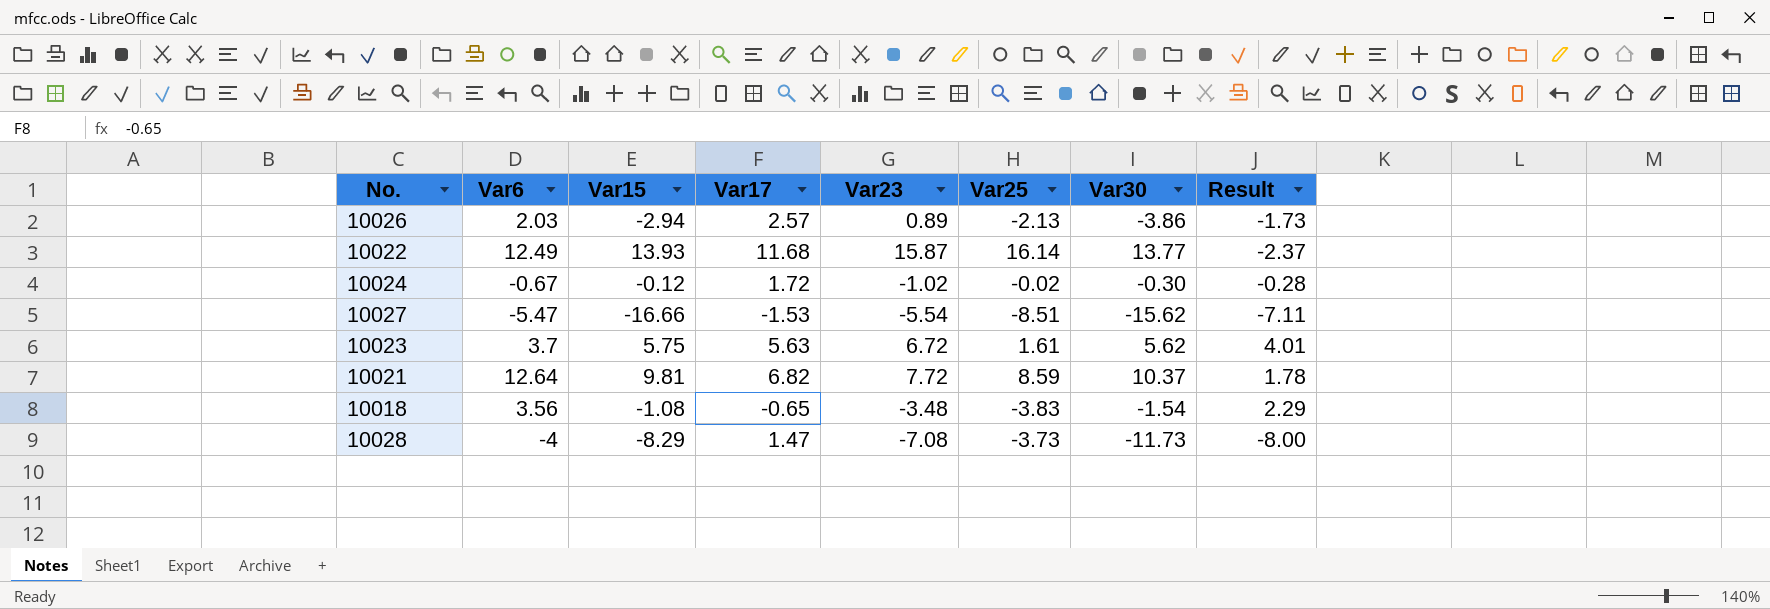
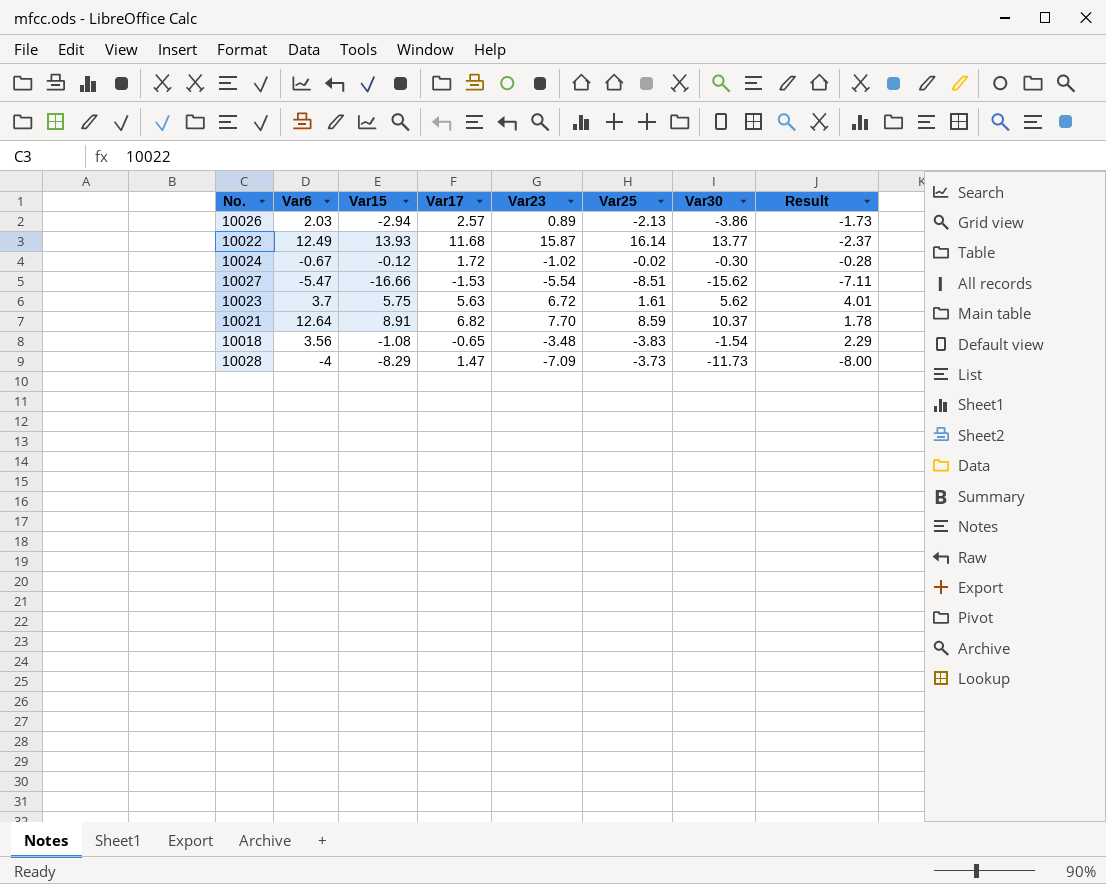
10021 | Var15: 9.81 -> 8.91
10021 | Var23: 7.72 -> 7.70
10028 | Var23: -7.08 -> -7.09

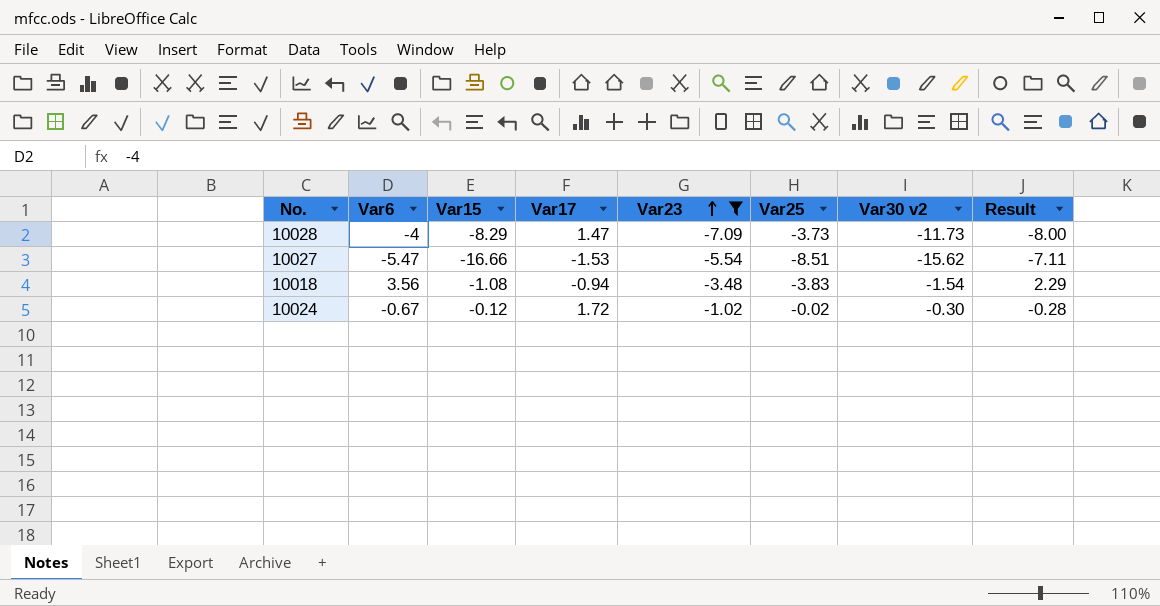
filter: none -> Var23 <= -1.02
row order: none -> Var23 ascending
column name: Var30 -> Var30 v2
10018 | Var17: -0.65 -> -0.94

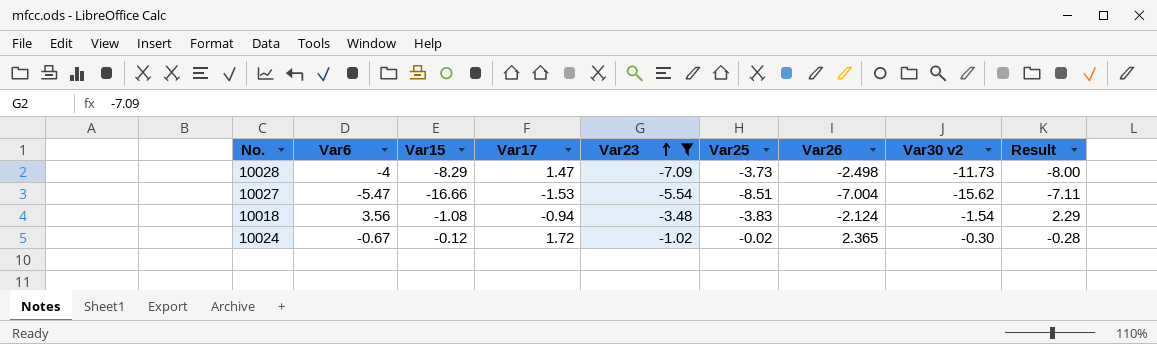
column Var26 | position: none -> 7

